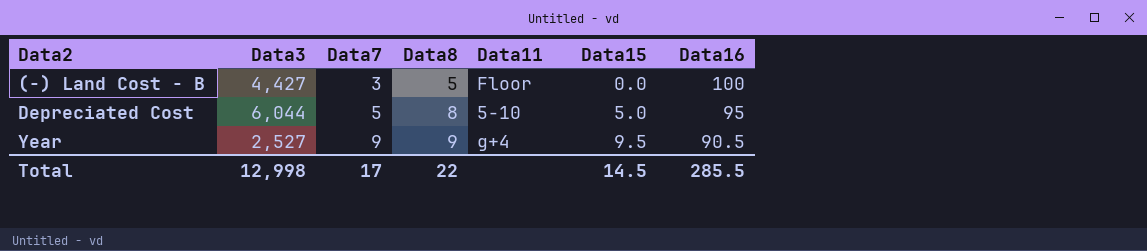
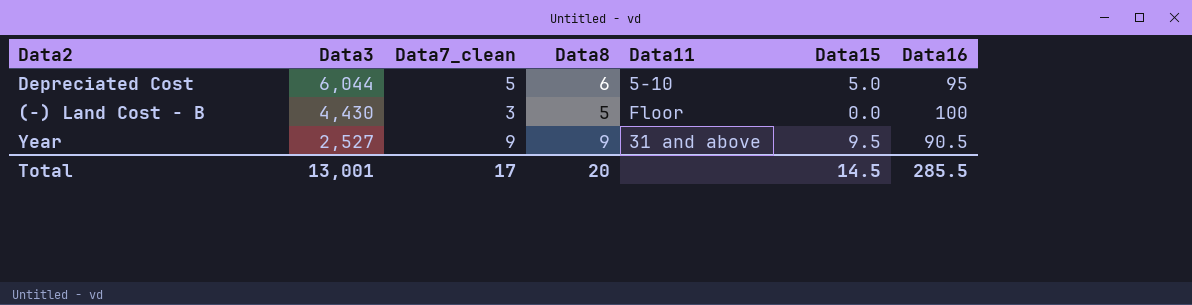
row order: Data2 ascending -> Data3 descending
column name: Data7 -> Data7_clean
Depreciated Cost | Data8: 8 -> 6
(-) Land Cost - B | Data3: 4,427 -> 4,430
Year | Data11: g+4 -> 31 and above
Total | Data3: 12,998 -> 13,001
Total | Data8: 22 -> 20

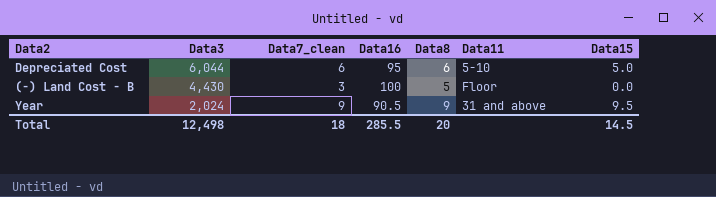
column Data16 | position: 7 -> 4
Depreciated Cost | Data7_clean: 5 -> 6
Year | Data3: 2,527 -> 2,024
Total | Data3: 13,001 -> 12,498
Total | Data7_clean: 17 -> 18

